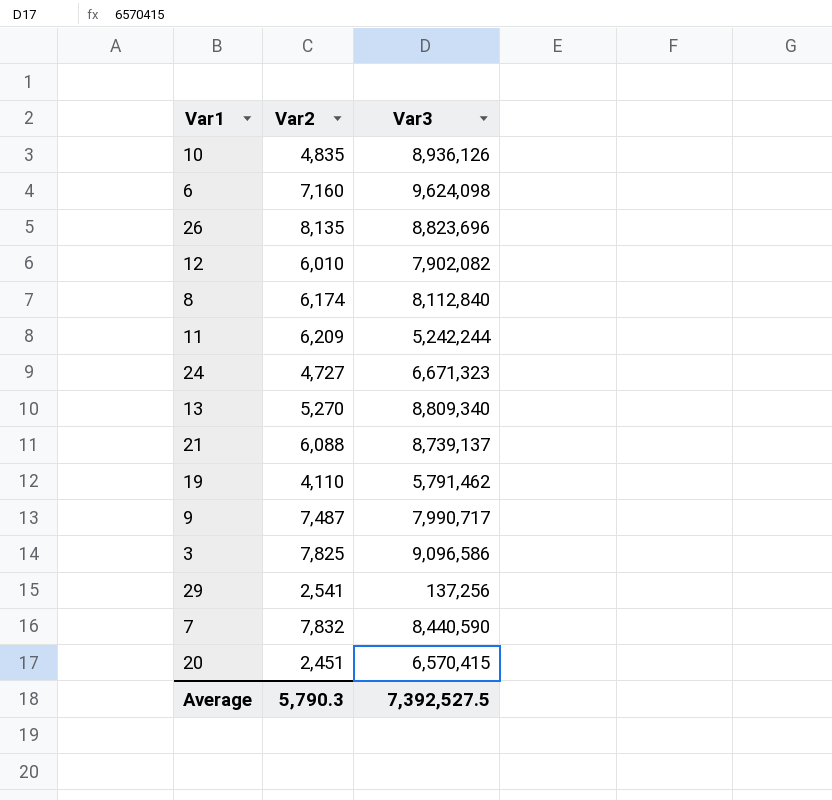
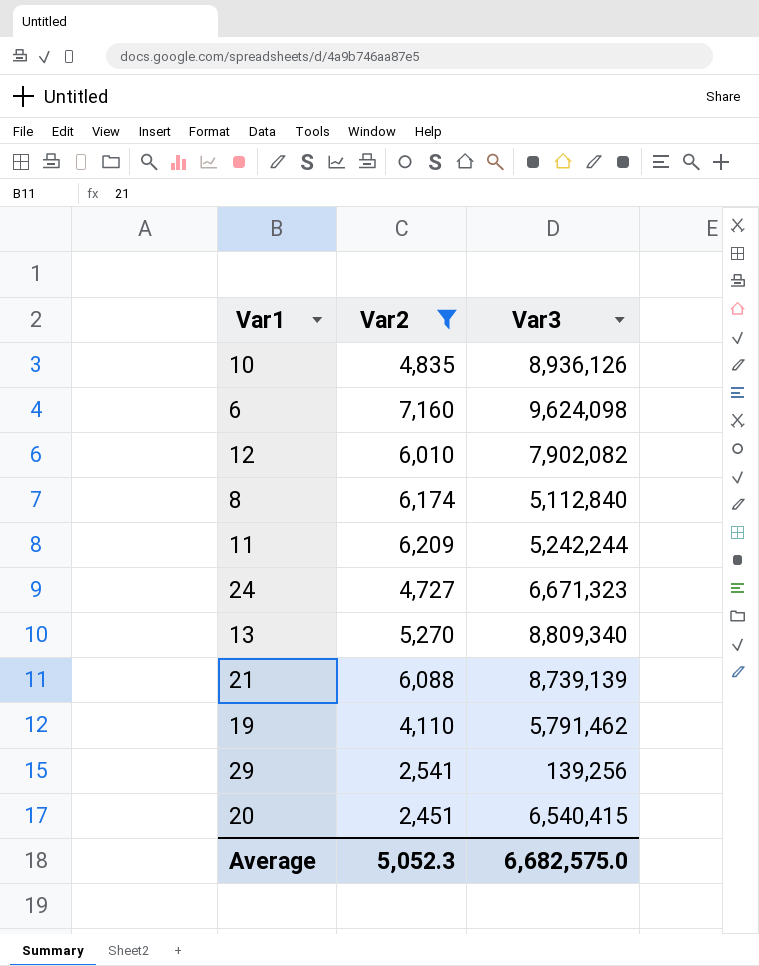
filter: none -> Var2 <= 7,160
8 | Var3: 8,112,840 -> 5,112,840
21 | Var3: 8,739,137 -> 8,739,139
29 | Var3: 137,256 -> 139,256
20 | Var3: 6,570,415 -> 6,540,415
Average | Var2: 5,790.3 -> 5,052.3
Average | Var3: 7,392,527.5 -> 6,682,575.0

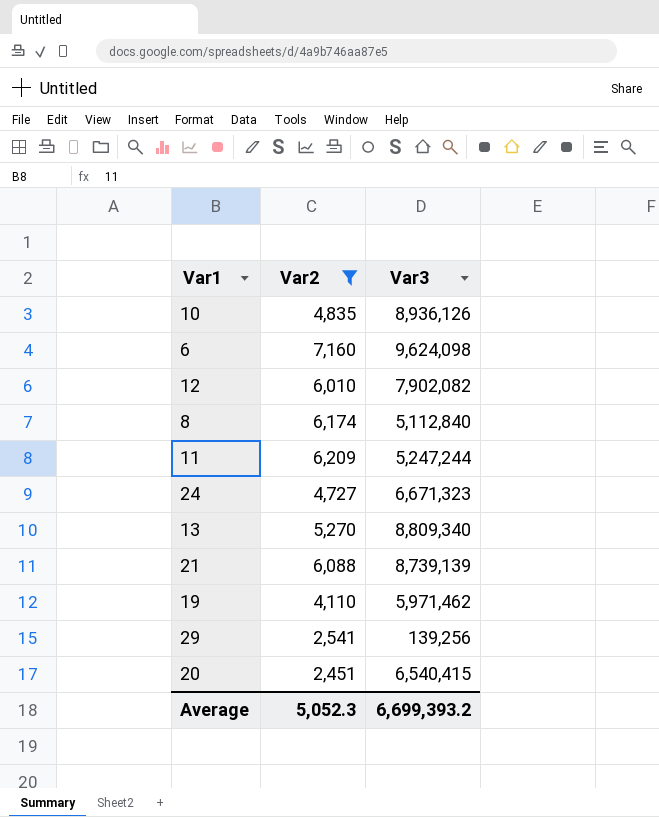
11 | Var3: 5,242,244 -> 5,247,244
19 | Var3: 5,791,462 -> 5,971,462
Average | Var3: 6,682,575.0 -> 6,699,393.2

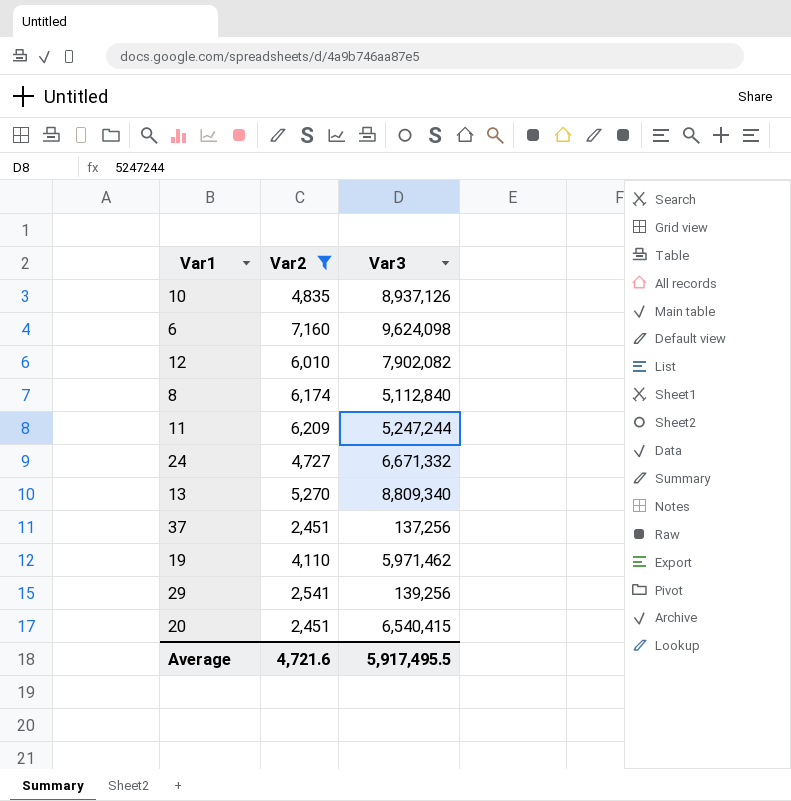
row 21: 6,088 | 8,739,139 -> none
10 | Var3: 8,936,126 -> 8,937,126
24 | Var3: 6,671,323 -> 6,671,332
row 37: none -> 2,451 | 137,256
Average | Var2: 5,052.3 -> 4,721.6
Average | Var3: 6,699,393.2 -> 5,917,495.5

